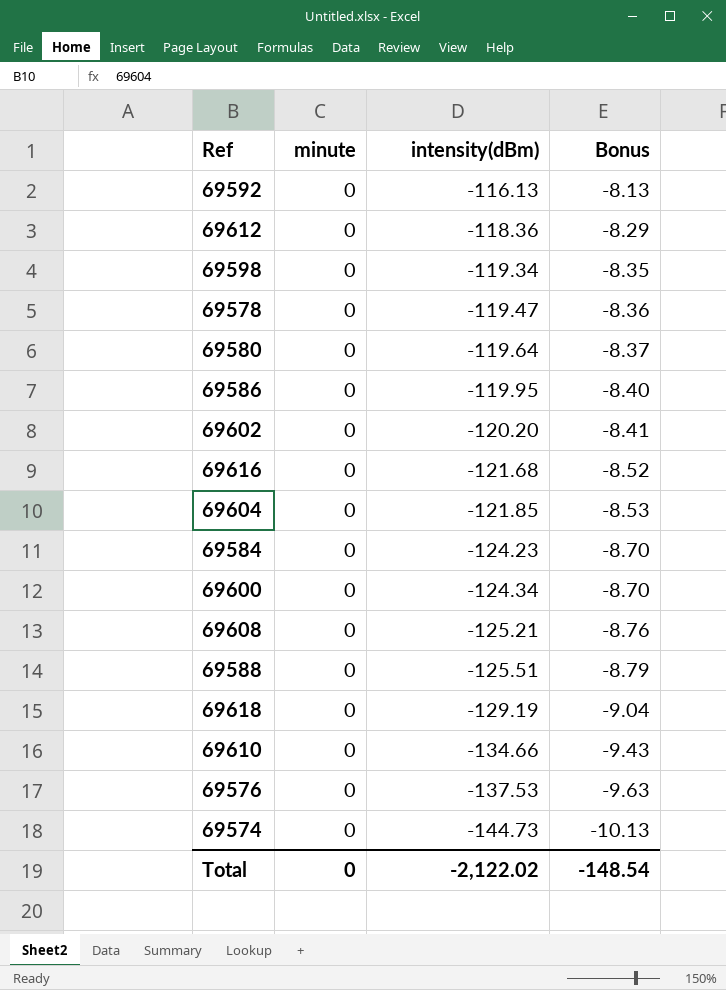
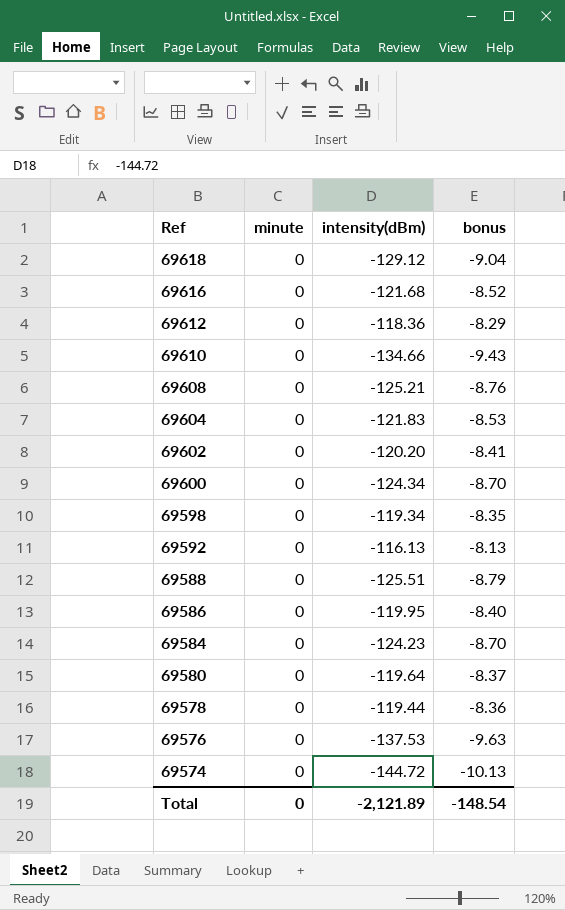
row order: intensity(dBm) descending -> Ref descending
column name: Bonus -> bonus
69618 | intensity(dBm): -129.19 -> -129.12
69604 | intensity(dBm): -121.85 -> -121.83
69578 | intensity(dBm): -119.47 -> -119.44
69574 | intensity(dBm): -144.73 -> -144.72
Total | intensity(dBm): -2,122.02 -> -2,121.89

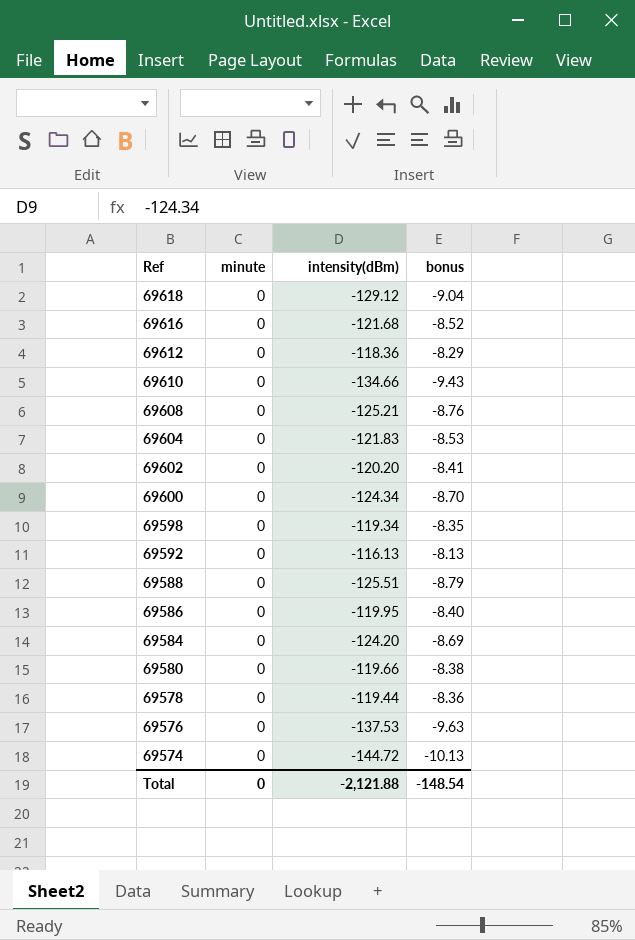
69584 | intensity(dBm): -124.23 -> -124.20
69584 | bonus: -8.70 -> -8.69
69580 | intensity(dBm): -119.64 -> -119.66
69580 | bonus: -8.37 -> -8.38
Total | intensity(dBm): -2,121.89 -> -2,121.88

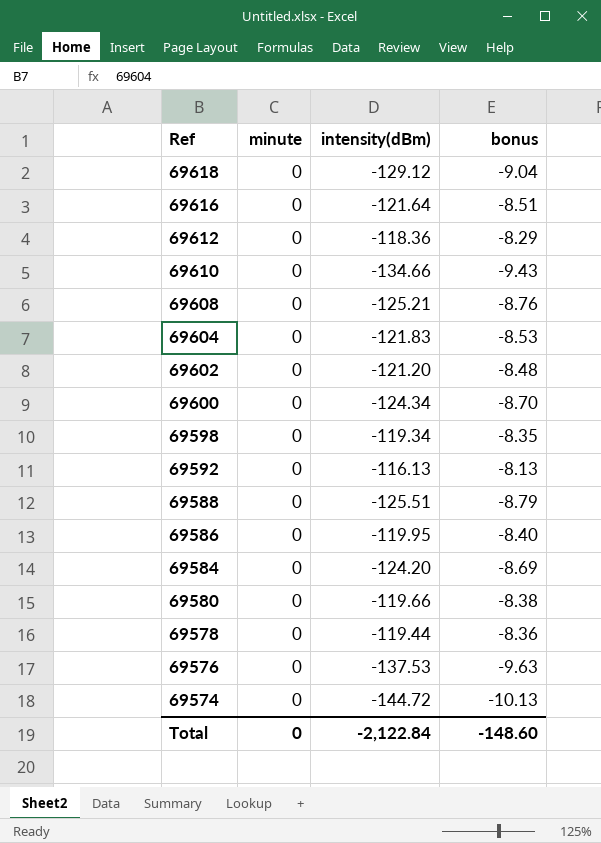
69616 | intensity(dBm): -121.68 -> -121.64
69616 | bonus: -8.52 -> -8.51
69602 | intensity(dBm): -120.20 -> -121.20
69602 | bonus: -8.41 -> -8.48
Total | intensity(dBm): -2,121.88 -> -2,122.84
Total | bonus: -148.54 -> -148.60

